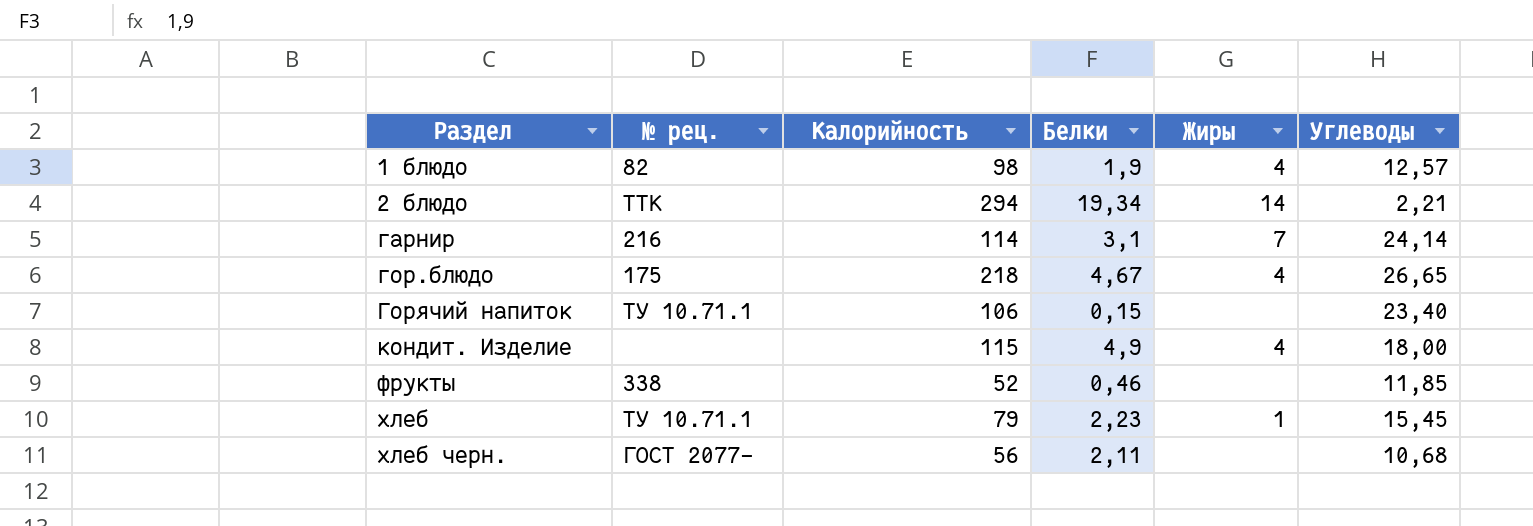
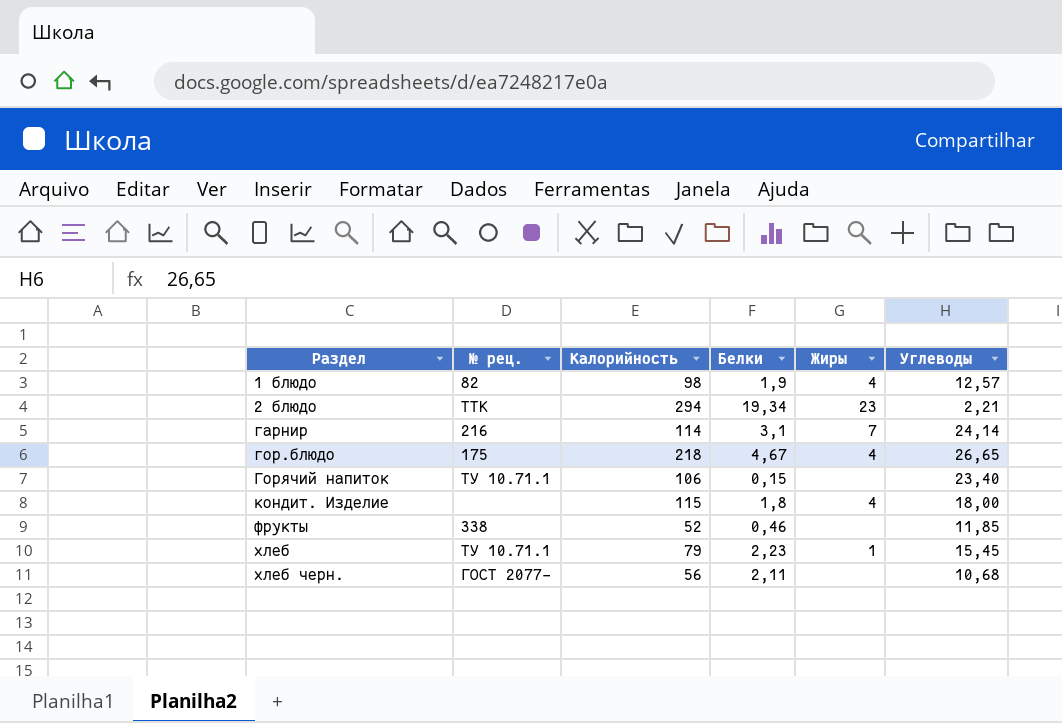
2 блюдо | Жиры: 14 -> 23
кондит. Изделие | Белки: 4,9 -> 1,8

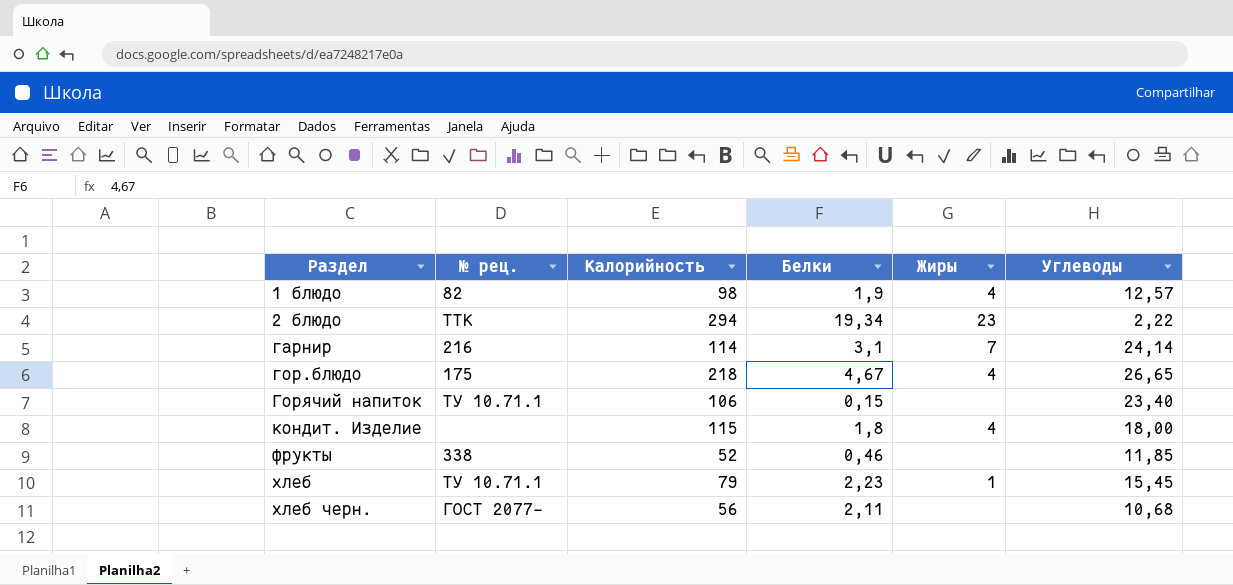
2 блюдо | Углеводы: 2,21 -> 2,22

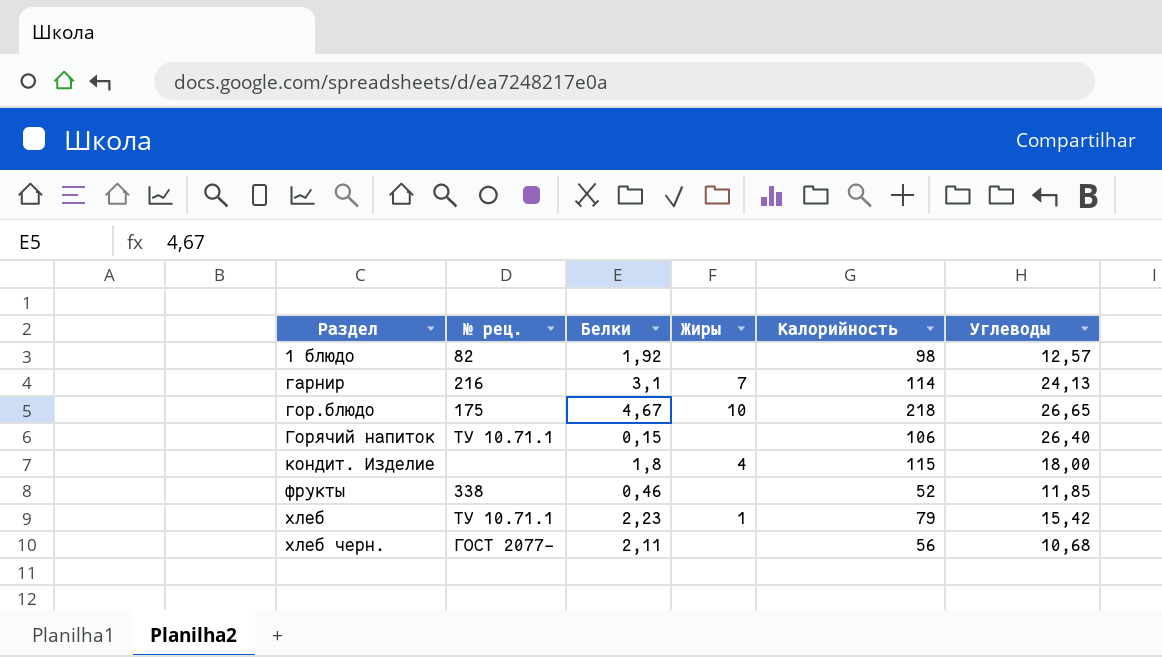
column Калорийность | position: 3 -> 5
row 2 блюдо: ТТК | 294 | 19,34 | 23 | 2,22 -> none
1 блюдо | Белки: 1,9 -> 1,92
1 блюдо | Жиры: 4 -> none
гарнир | Углеводы: 24,14 -> 24,13
гор.блюдо | Жиры: 4 -> 10
Горячий напиток | Углеводы: 23,40 -> 26,40
хлеб | Углеводы: 15,45 -> 15,42

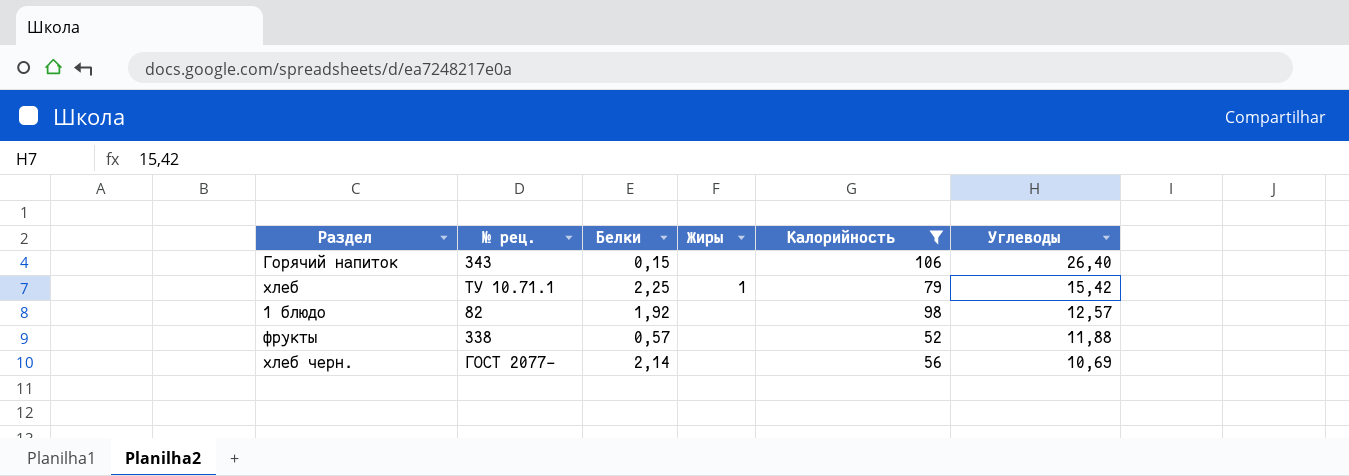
filter: none -> Калорийность <= 106
row order: Раздел ascending -> Углеводы descending
Горячий напиток | № рец.: ТУ 10.71.1 -> 343
хлеб | Белки: 2,23 -> 2,25
фрукты | Белки: 0,46 -> 0,57
фрукты | Углеводы: 11,85 -> 11,88
хлеб черн. | Белки: 2,11 -> 2,14
хлеб черн. | Углеводы: 10,68 -> 10,69

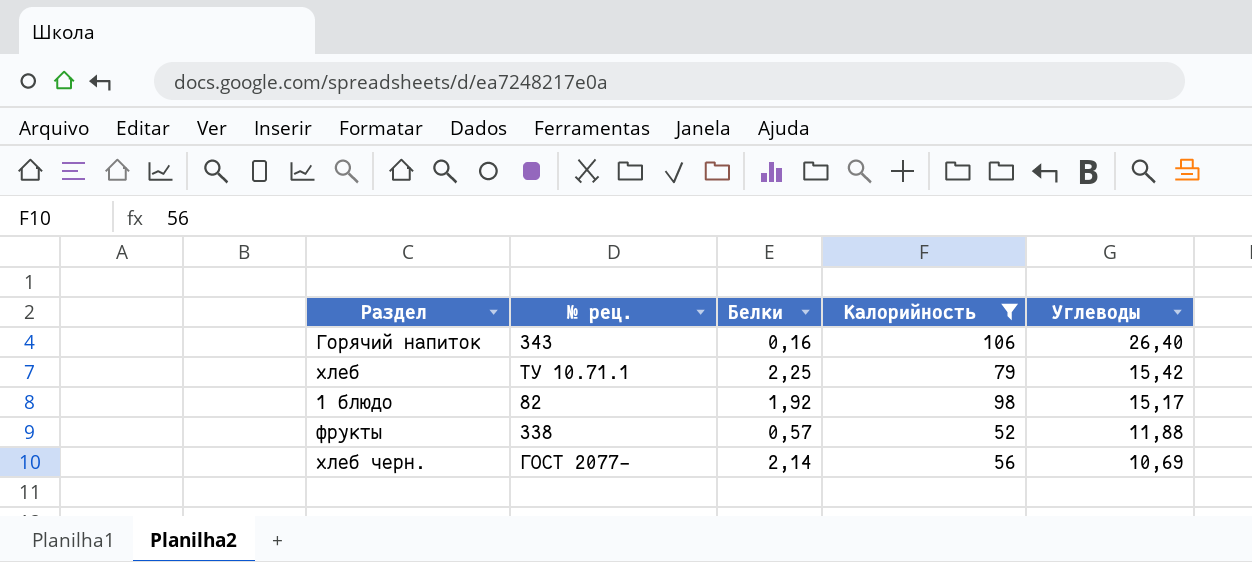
column Жиры | position: 4 -> none
Горячий напиток | Белки: 0,15 -> 0,16
1 блюдо | Углеводы: 12,57 -> 15,17

